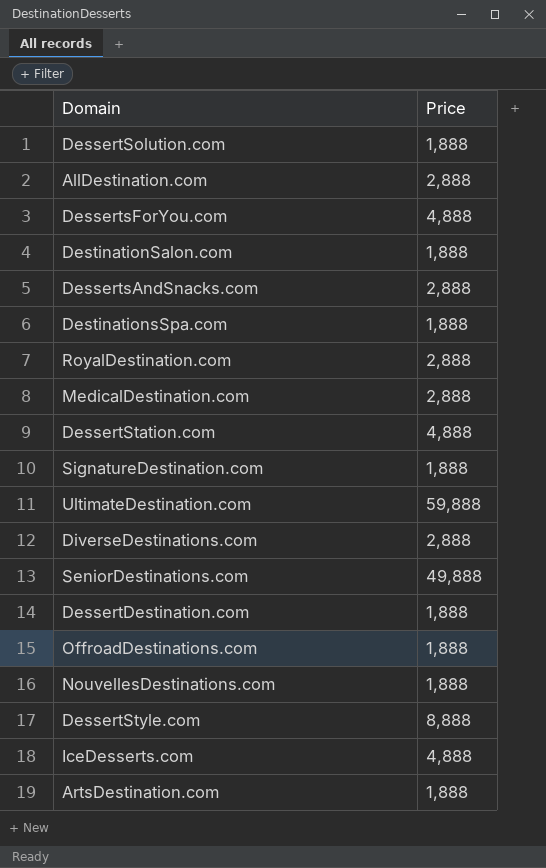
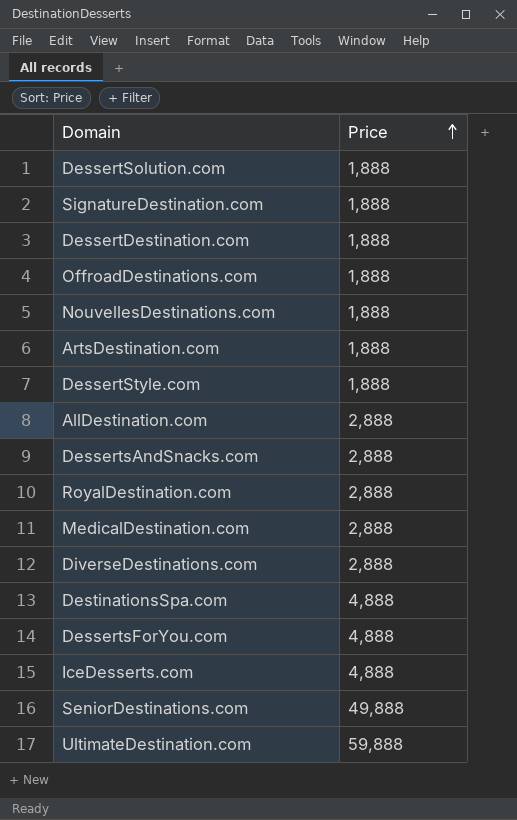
row order: none -> Price ascending
row DestinationSalon.com: 1,888 -> none
row DessertStation.com: 4,888 -> none
DessertStyle.com | Price: 8,888 -> 1,888
DestinationsSpa.com | Price: 1,888 -> 4,888

